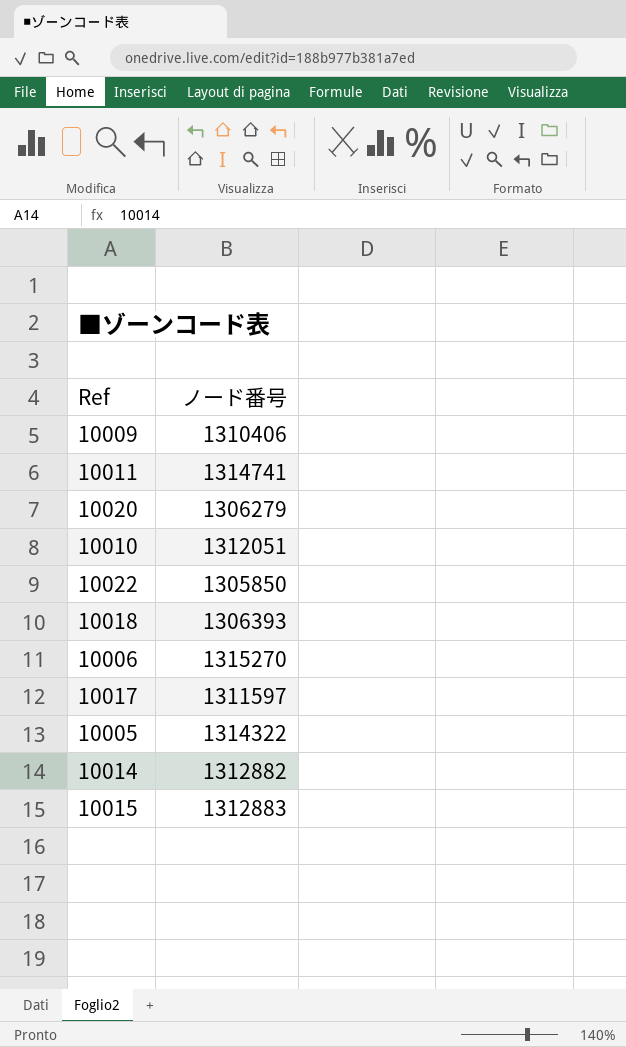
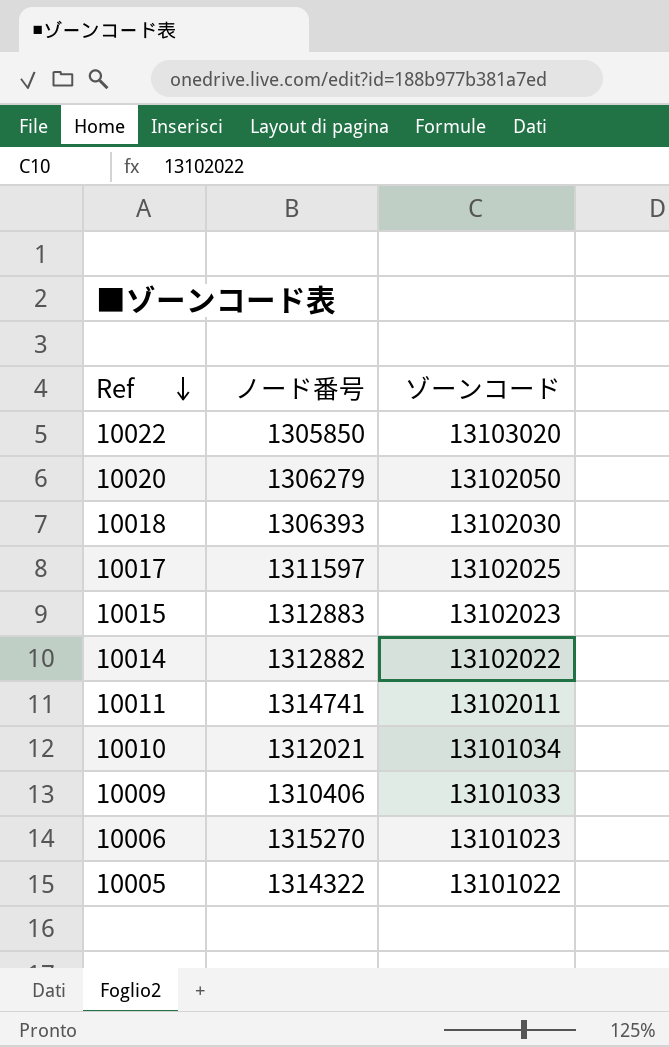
row order: none -> Ref descending
column ゾーンコード | position: none -> 3
10010 | ノード番号: 1312051 -> 1312021

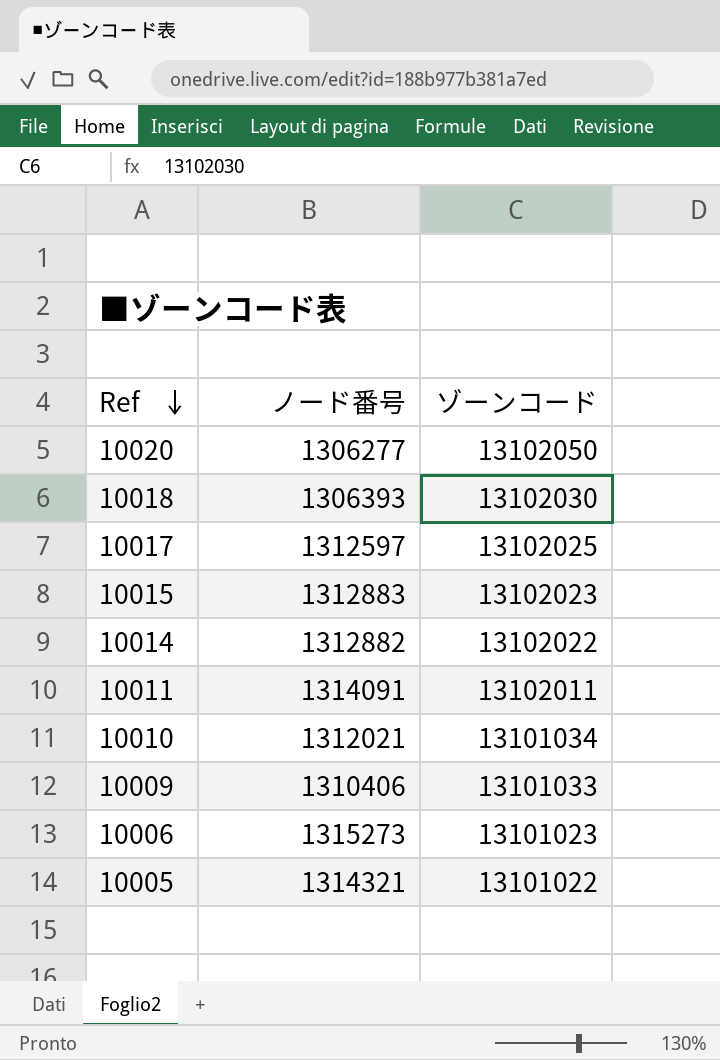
row 10022: 1305850 | 13103020 -> none
10020 | ノード番号: 1306279 -> 1306277
10017 | ノード番号: 1311597 -> 1312597
10011 | ノード番号: 1314741 -> 1314091
10006 | ノード番号: 1315270 -> 1315273
10005 | ノード番号: 1314322 -> 1314321

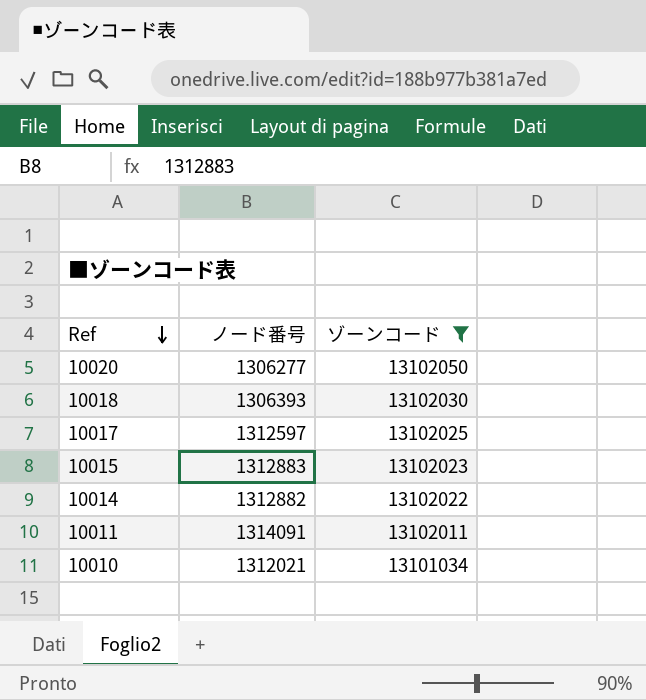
filter: none -> ゾーンコード >= 13101034

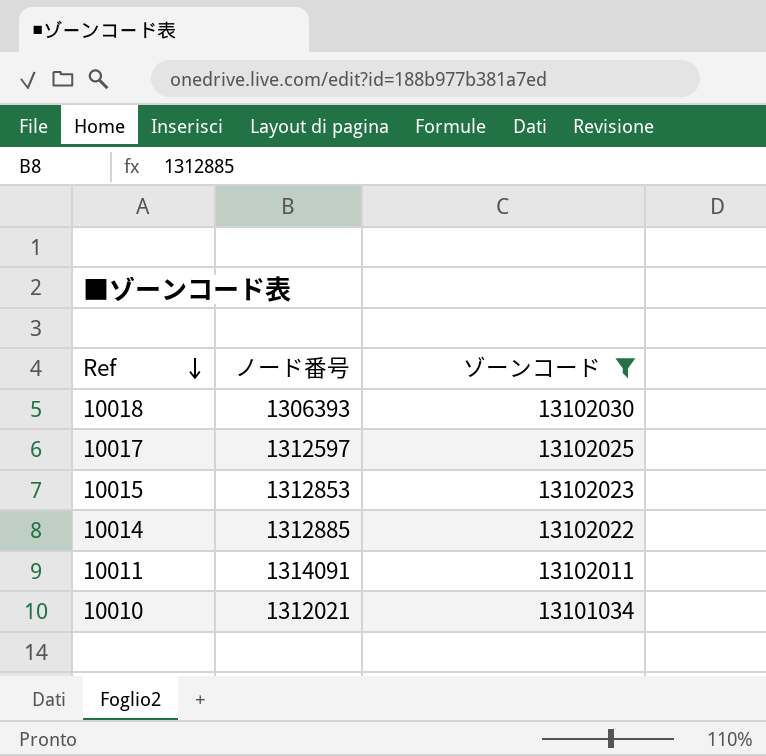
row 10020: 1306277 | 13102050 -> none
10015 | ノード番号: 1312883 -> 1312853
10014 | ノード番号: 1312882 -> 1312885

